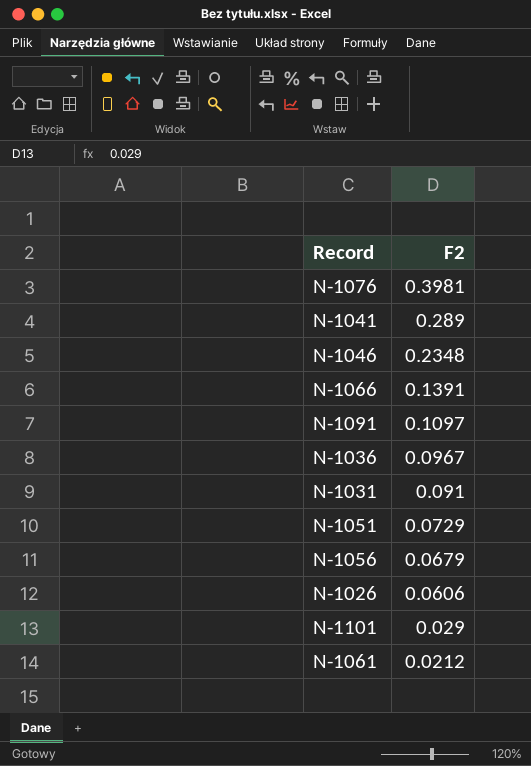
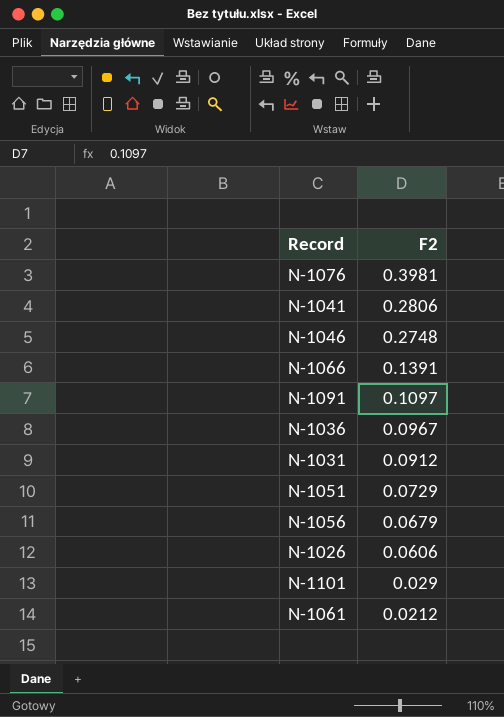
N-1041 | F2: 0.289 -> 0.2806
N-1046 | F2: 0.2348 -> 0.2748
N-1031 | F2: 0.091 -> 0.0912

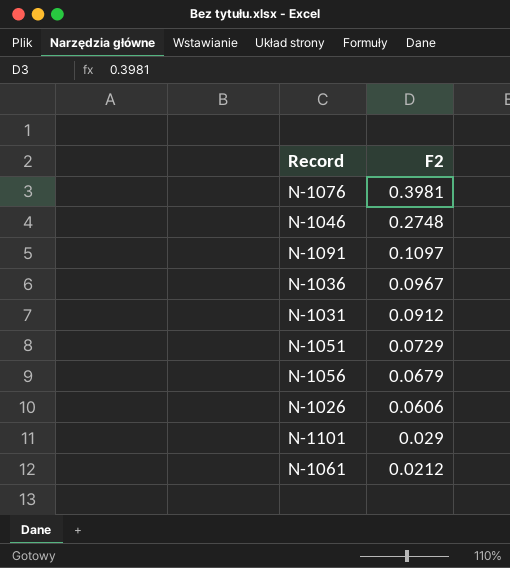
row N-1041: 0.2806 -> none
row N-1066: 0.1391 -> none

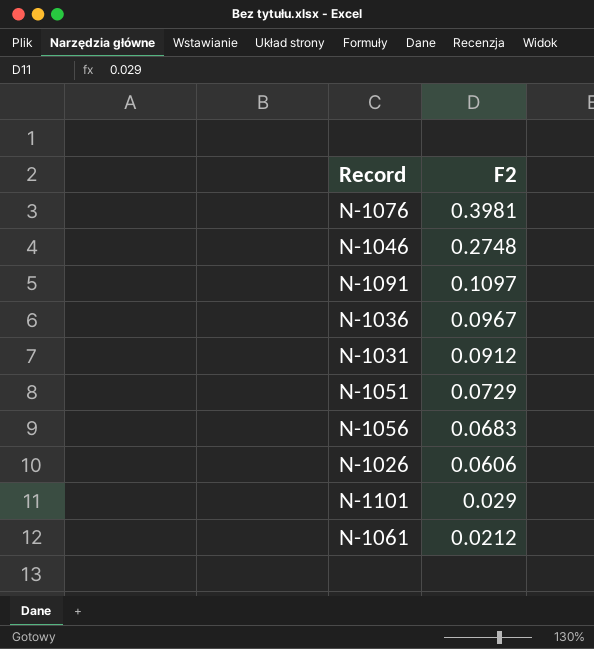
N-1056 | F2: 0.0679 -> 0.0683

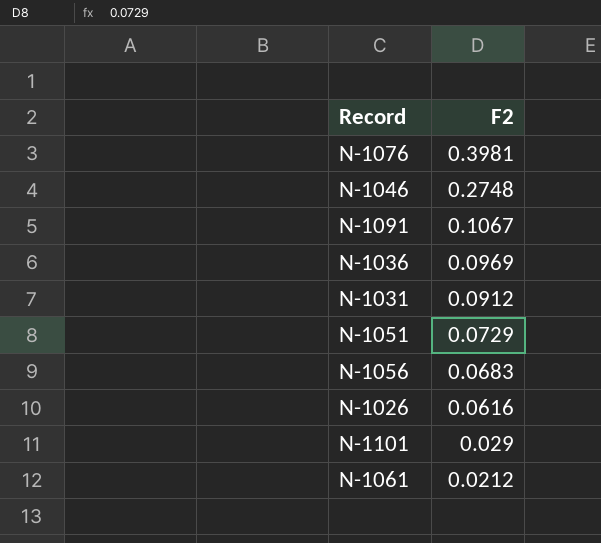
N-1091 | F2: 0.1097 -> 0.1067
N-1036 | F2: 0.0967 -> 0.0969
N-1026 | F2: 0.0606 -> 0.0616

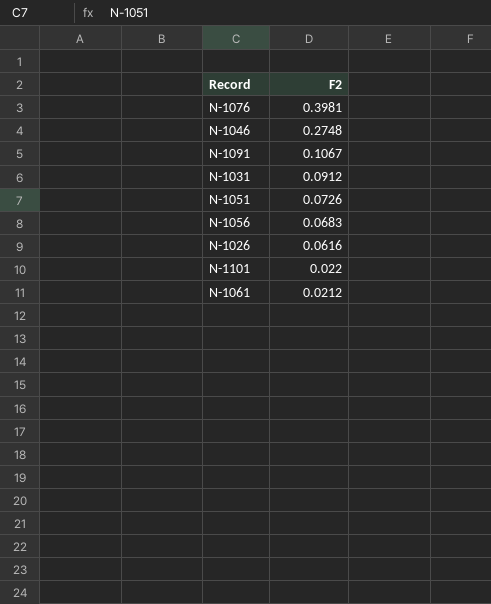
row N-1036: 0.0969 -> none
N-1051 | F2: 0.0729 -> 0.0726
N-1101 | F2: 0.029 -> 0.022

